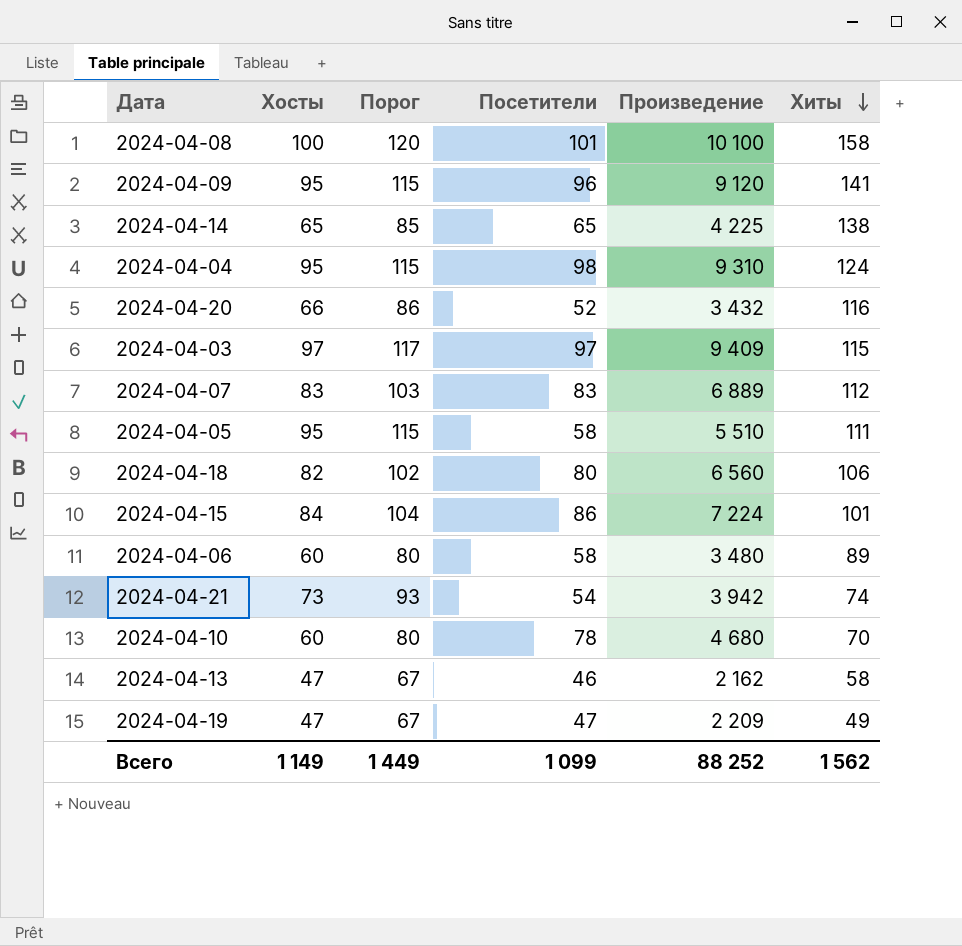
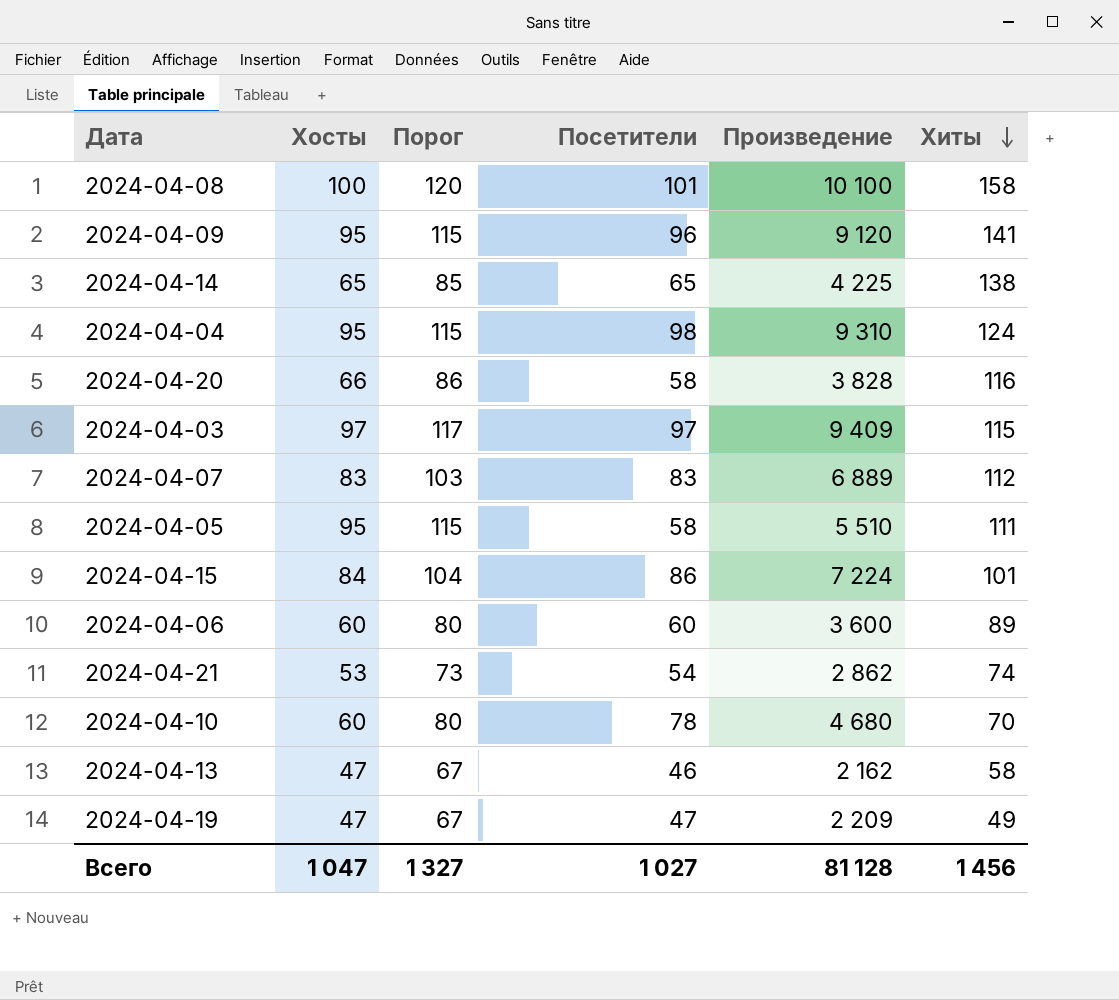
row 2024-04-18: 82 | 102 | 80 | 6 560 | 106 -> none
2024-04-20 | Посетители: 52 -> 58
2024-04-20 | Произведение: 3 432 -> 3 828
2024-04-06 | Посетители: 58 -> 60
2024-04-06 | Произведение: 3 480 -> 3 600
2024-04-21 | Хосты: 73 -> 53
2024-04-21 | Порог: 93 -> 73
2024-04-21 | Произведение: 3 942 -> 2 862
Всего | Хосты: 1 149 -> 1 047
Всего | Порог: 1 449 -> 1 327
Всего | Посетители: 1 099 -> 1 027
Всего | Произведение: 88 252 -> 81 128
Всего | Хиты: 1 562 -> 1 456

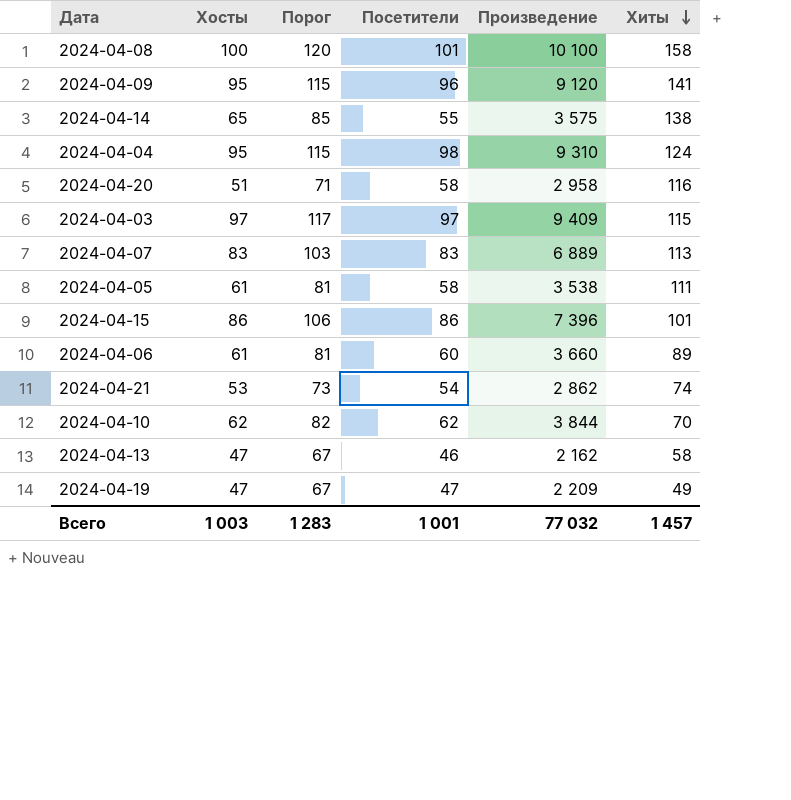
2024-04-14 | Посетители: 65 -> 55
2024-04-14 | Произведение: 4 225 -> 3 575
2024-04-20 | Хосты: 66 -> 51
2024-04-20 | Порог: 86 -> 71
2024-04-20 | Произведение: 3 828 -> 2 958
2024-04-07 | Хиты: 112 -> 113
2024-04-05 | Хосты: 95 -> 61
2024-04-05 | Порог: 115 -> 81
2024-04-05 | Произведение: 5 510 -> 3 538
2024-04-15 | Хосты: 84 -> 86
2024-04-15 | Порог: 104 -> 106
2024-04-15 | Произведение: 7 224 -> 7 396
2024-04-06 | Хосты: 60 -> 61
2024-04-06 | Порог: 80 -> 81
2024-04-06 | Произведение: 3 600 -> 3 660
2024-04-10 | Хосты: 60 -> 62
2024-04-10 | Порог: 80 -> 82
2024-04-10 | Посетители: 78 -> 62
2024-04-10 | Произведение: 4 680 -> 3 844
Всего | Хосты: 1 047 -> 1 003
Всего | Порог: 1 327 -> 1 283
Всего | Посетители: 1 027 -> 1 001
Всего | Произведение: 81 128 -> 77 032
Всего | Хиты: 1 456 -> 1 457

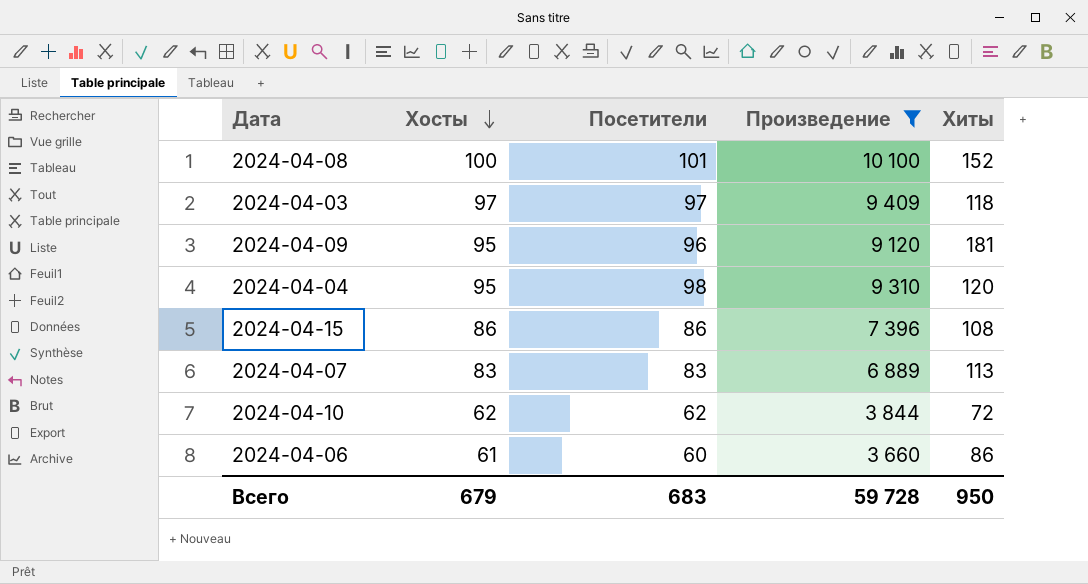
filter: none -> Произведение >= 3 660
row order: Хиты descending -> Хосты descending
column Порог | formula: [Хосты] + 20 -> none
2024-04-08 | Хиты: 158 -> 152
2024-04-03 | Хиты: 115 -> 118
2024-04-09 | Хиты: 141 -> 181
2024-04-04 | Хиты: 124 -> 120
2024-04-15 | Хиты: 101 -> 108
2024-04-10 | Хиты: 70 -> 72
2024-04-06 | Хиты: 89 -> 86
Всего | Хосты: 1 003 -> 679
Всего | Посетители: 1 001 -> 683
Всего | Произведение: 77 032 -> 59 728
Всего | Хиты: 1 457 -> 950

